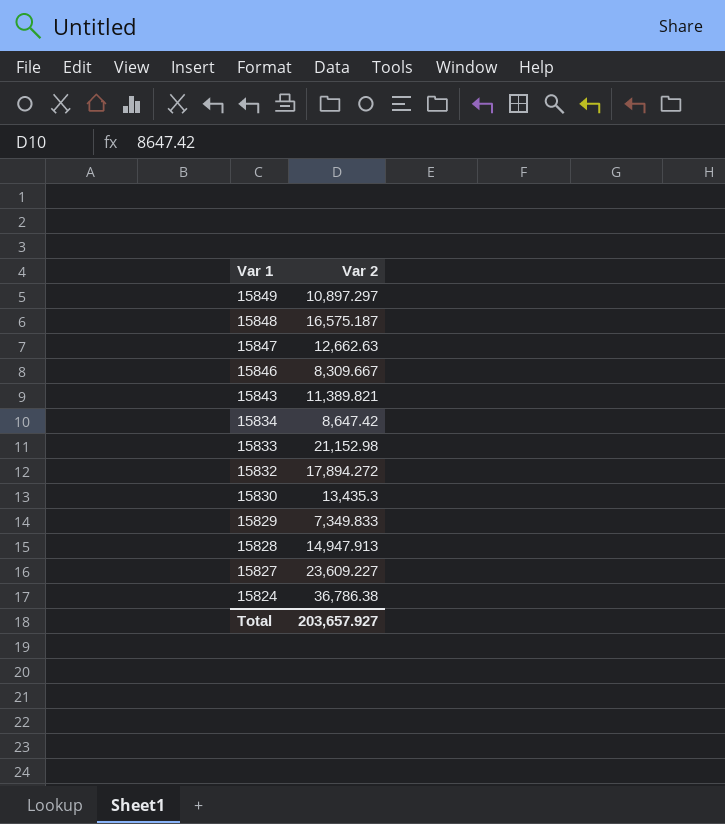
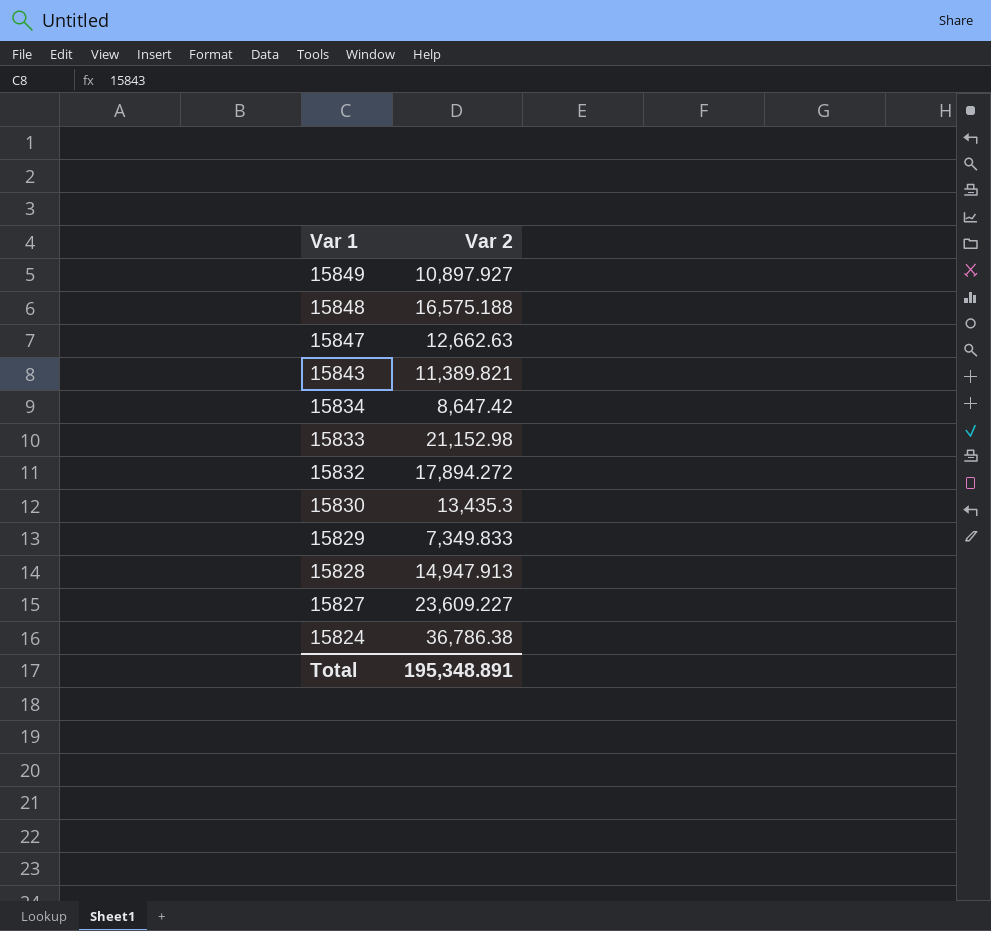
row 15846: 8,309.667 -> none
15849 | Var 2: 10,897.297 -> 10,897.927
15848 | Var 2: 16,575.187 -> 16,575.188
Total | Var 2: 203,657.927 -> 195,348.891

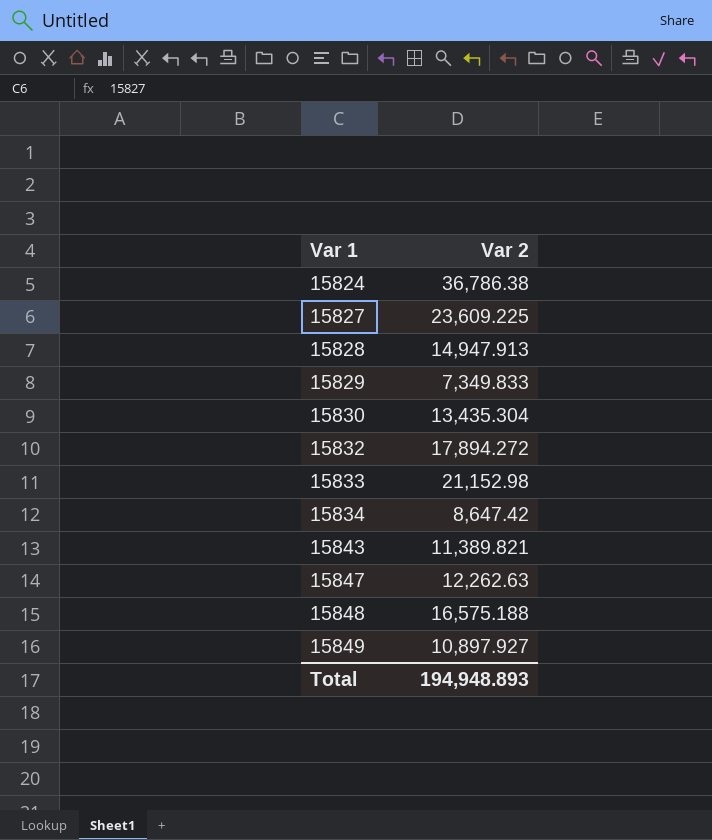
row order: Var 1 descending -> Var 1 ascending
15827 | Var 2: 23,609.227 -> 23,609.225
15830 | Var 2: 13,435.3 -> 13,435.304
15847 | Var 2: 12,662.63 -> 12,262.63
Total | Var 2: 195,348.891 -> 194,948.893

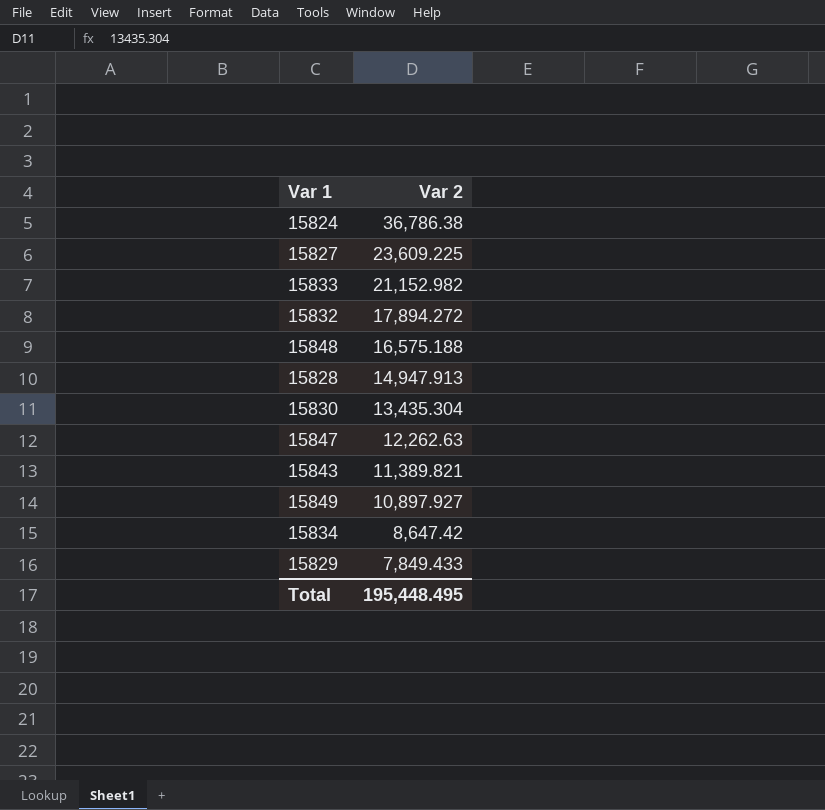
row order: Var 1 ascending -> Var 2 descending
15833 | Var 2: 21,152.98 -> 21,152.982
15829 | Var 2: 7,349.833 -> 7,849.433
Total | Var 2: 194,948.893 -> 195,448.495

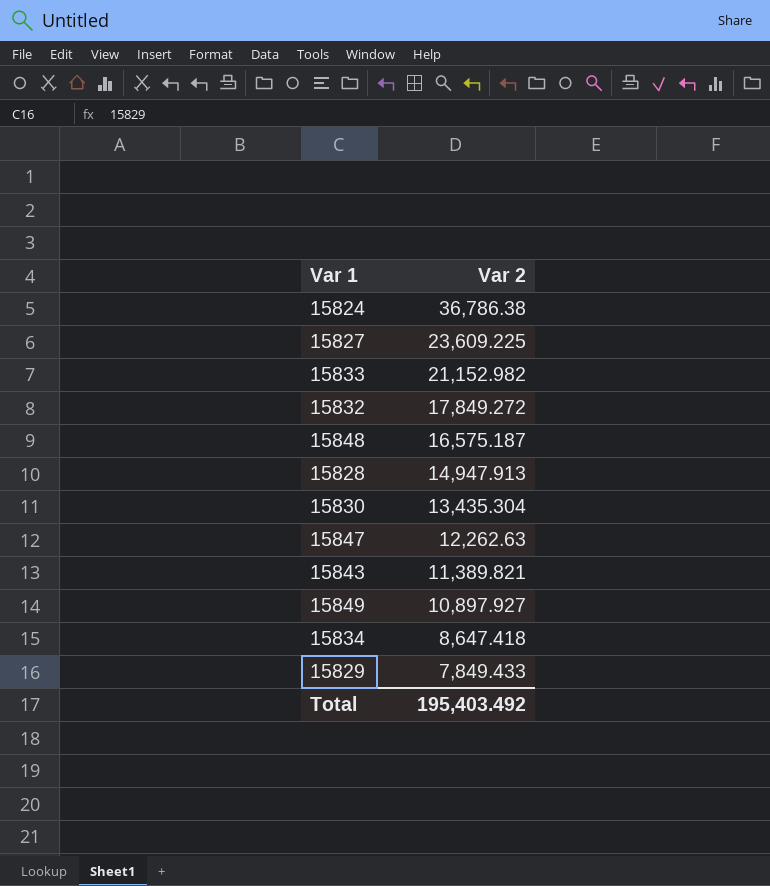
15832 | Var 2: 17,894.272 -> 17,849.272
15848 | Var 2: 16,575.188 -> 16,575.187
15834 | Var 2: 8,647.42 -> 8,647.418
Total | Var 2: 195,448.495 -> 195,403.492

